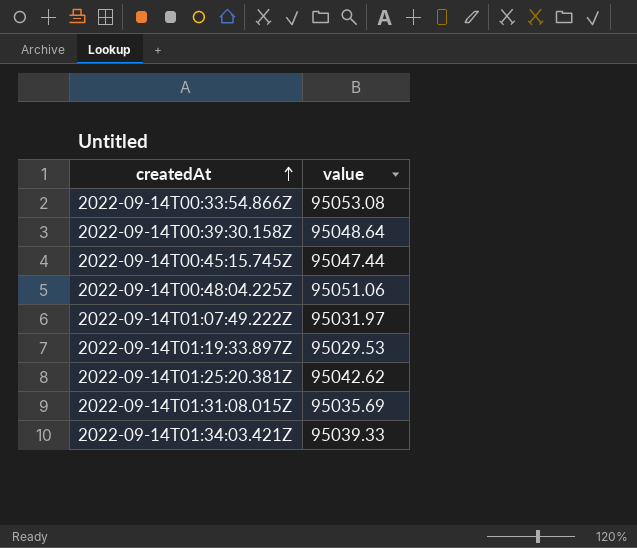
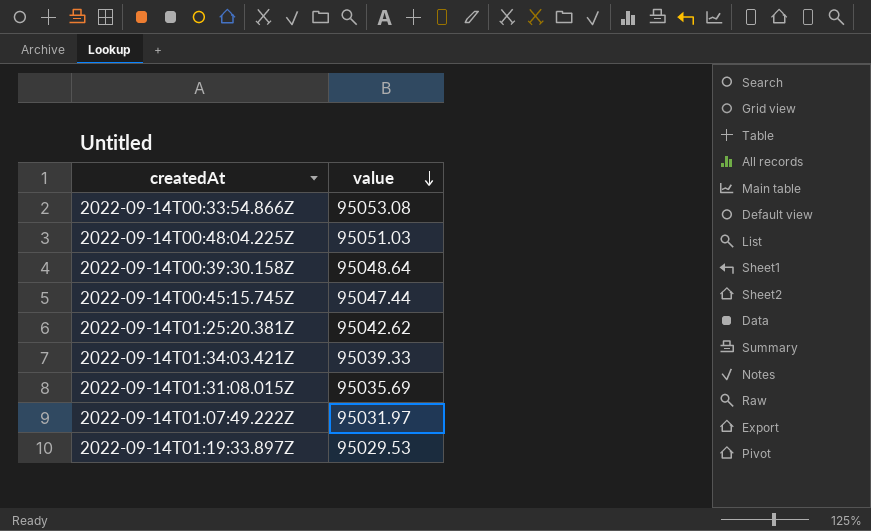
row order: createdAt ascending -> value descending
2022-09-14T00:48:04.225Z | value: 95051.06 -> 95051.03

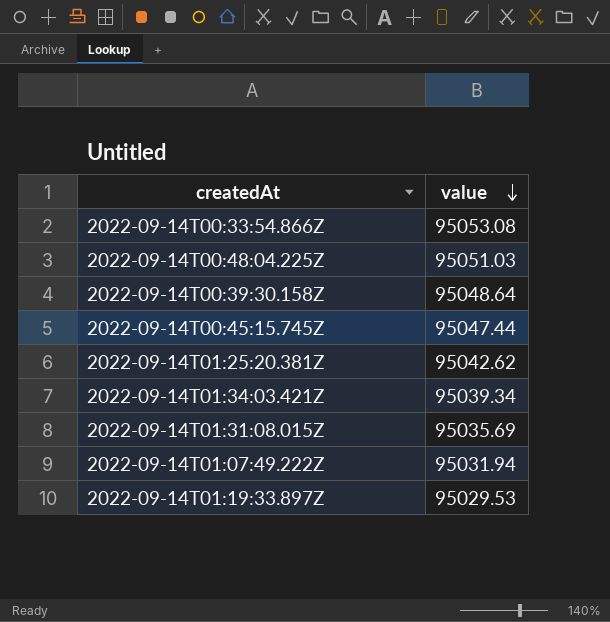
2022-09-14T01:34:03.421Z | value: 95039.33 -> 95039.34
2022-09-14T01:07:49.222Z | value: 95031.97 -> 95031.94

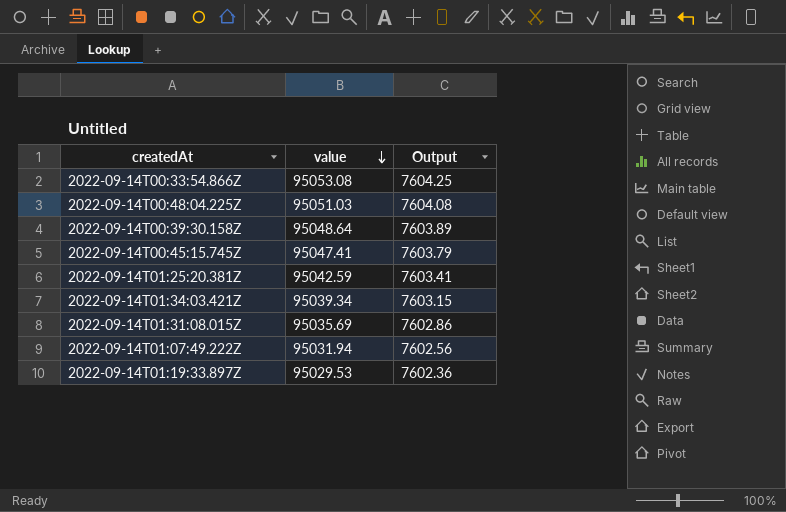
column Output | formula: none -> [value] * 0.08
2022-09-14T00:45:15.745Z | value: 95047.44 -> 95047.41
2022-09-14T01:25:20.381Z | value: 95042.62 -> 95042.59

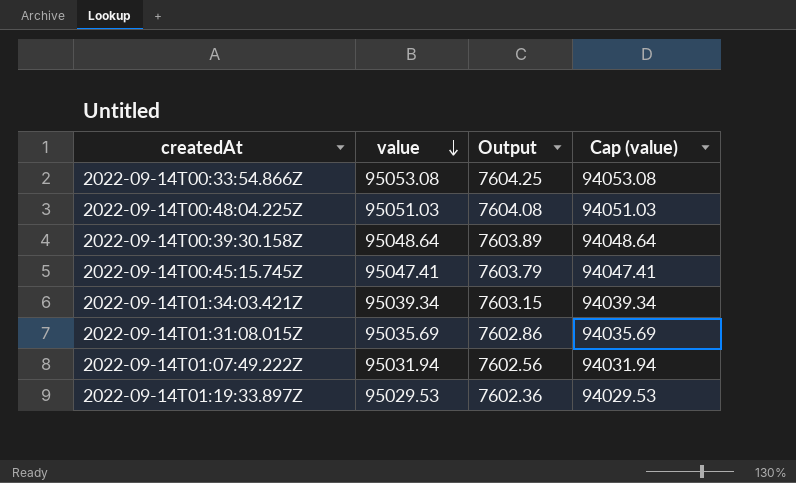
column Cap (value) | formula: none -> [value] - 1000
row 2022-09-14T01:25:20.381Z: 95042.59 | 7603.41 -> none

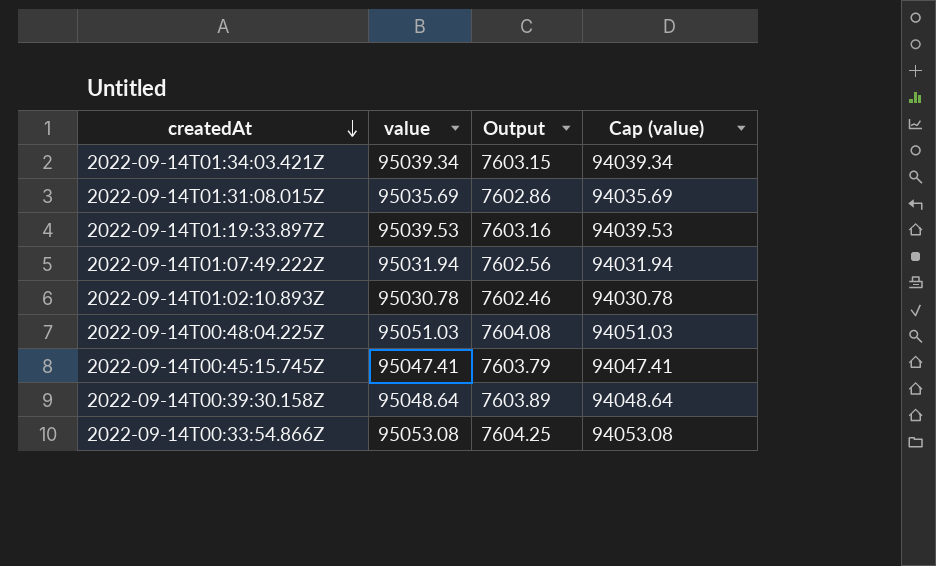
row order: value descending -> createdAt descending
2022-09-14T01:19:33.897Z | value: 95029.53 -> 95039.53
2022-09-14T01:19:33.897Z | Output: 7602.36 -> 7603.16
2022-09-14T01:19:33.897Z | Cap (value): 94029.53 -> 94039.53
row 2022-09-14T01:02:10.893Z: none -> 95030.78 | 7602.46 | 94030.78

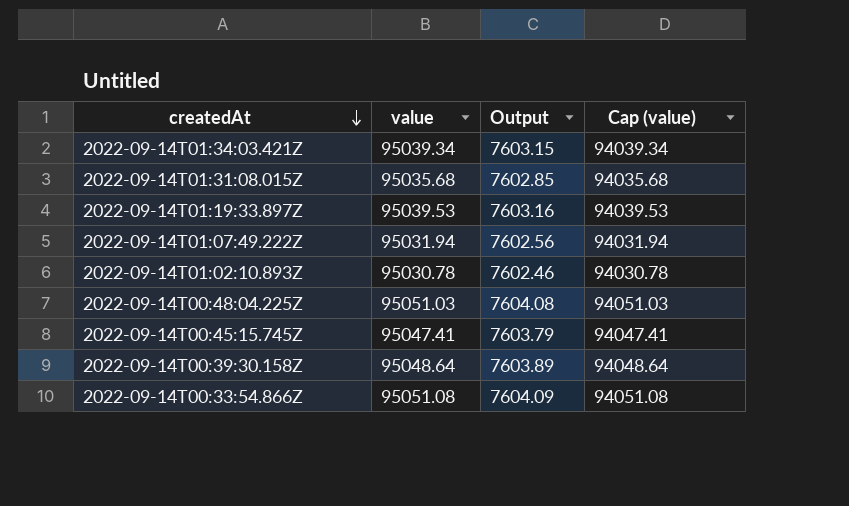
2022-09-14T01:31:08.015Z | value: 95035.69 -> 95035.68
2022-09-14T01:31:08.015Z | Output: 7602.86 -> 7602.85
2022-09-14T01:31:08.015Z | Cap (value): 94035.69 -> 94035.68
2022-09-14T00:33:54.866Z | value: 95053.08 -> 95051.08
2022-09-14T00:33:54.866Z | Output: 7604.25 -> 7604.09
2022-09-14T00:33:54.866Z | Cap (value): 94053.08 -> 94051.08

